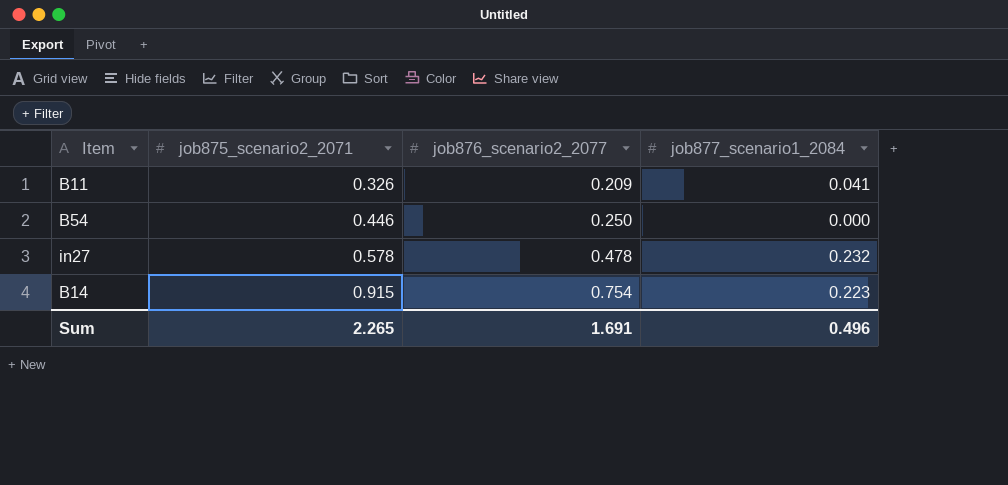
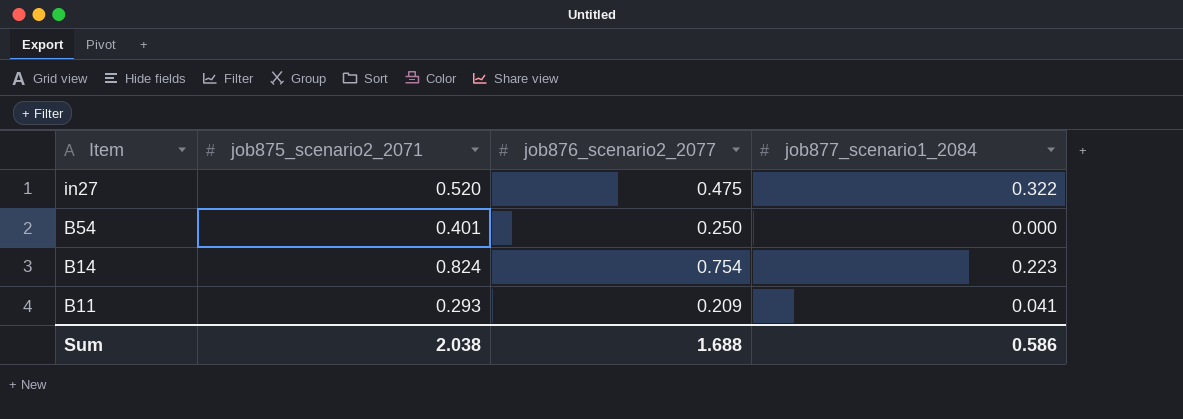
row order: job875_scenario2_2071 ascending -> Item descending
in27 | job875_scenario2_2071: 0.578 -> 0.520
in27 | job876_scenario2_2077: 0.478 -> 0.475
in27 | job877_scenario1_2084: 0.232 -> 0.322
B54 | job875_scenario2_2071: 0.446 -> 0.401
B14 | job875_scenario2_2071: 0.915 -> 0.824
B11 | job875_scenario2_2071: 0.326 -> 0.293
Sum | job875_scenario2_2071: 2.265 -> 2.038
Sum | job876_scenario2_2077: 1.691 -> 1.688
Sum | job877_scenario1_2084: 0.496 -> 0.586

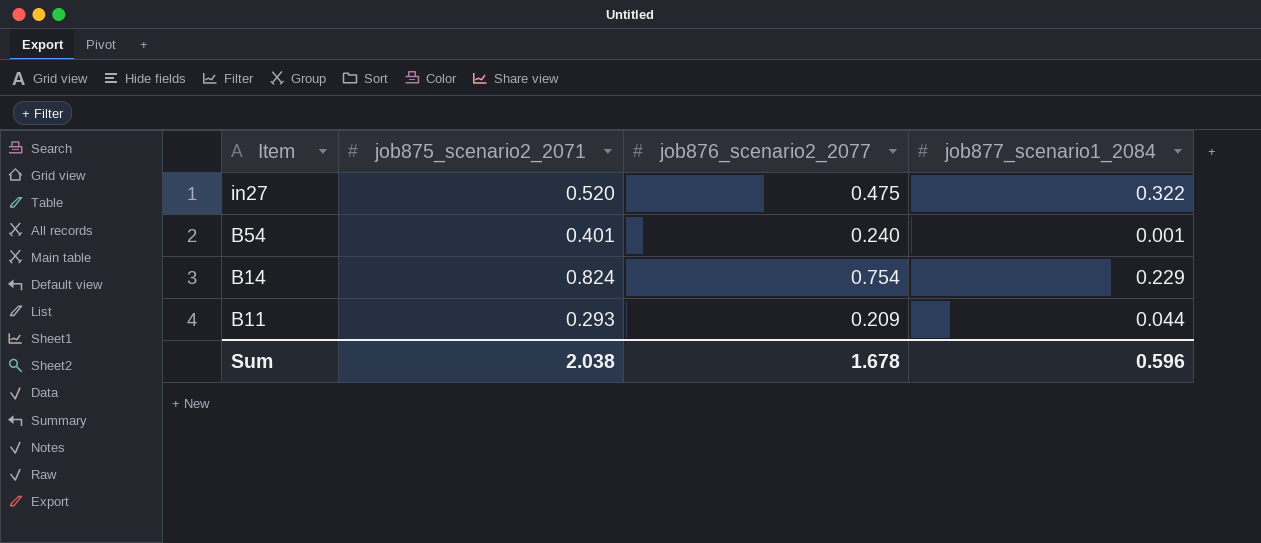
B54 | job876_scenario2_2077: 0.250 -> 0.240
B54 | job877_scenario1_2084: 0.000 -> 0.001
B14 | job877_scenario1_2084: 0.223 -> 0.229
B11 | job877_scenario1_2084: 0.041 -> 0.044
Sum | job876_scenario2_2077: 1.688 -> 1.678
Sum | job877_scenario1_2084: 0.586 -> 0.596

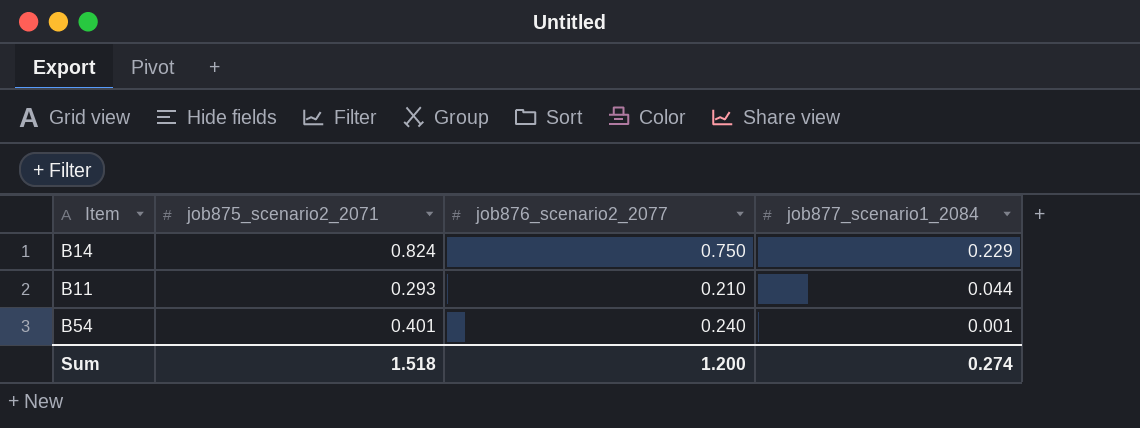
row order: Item descending -> job877_scenario1_2084 descending
row in27: 0.520 | 0.475 | 0.322 -> none
B14 | job876_scenario2_2077: 0.754 -> 0.750
B11 | job876_scenario2_2077: 0.209 -> 0.210
Sum | job875_scenario2_2071: 2.038 -> 1.518
Sum | job876_scenario2_2077: 1.678 -> 1.200
Sum | job877_scenario1_2084: 0.596 -> 0.274

